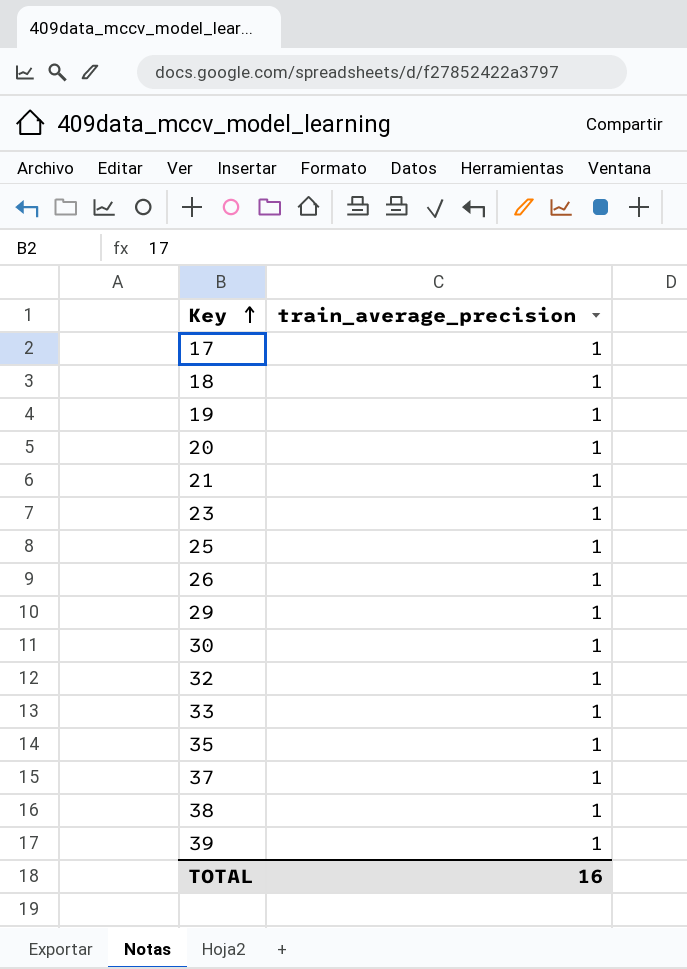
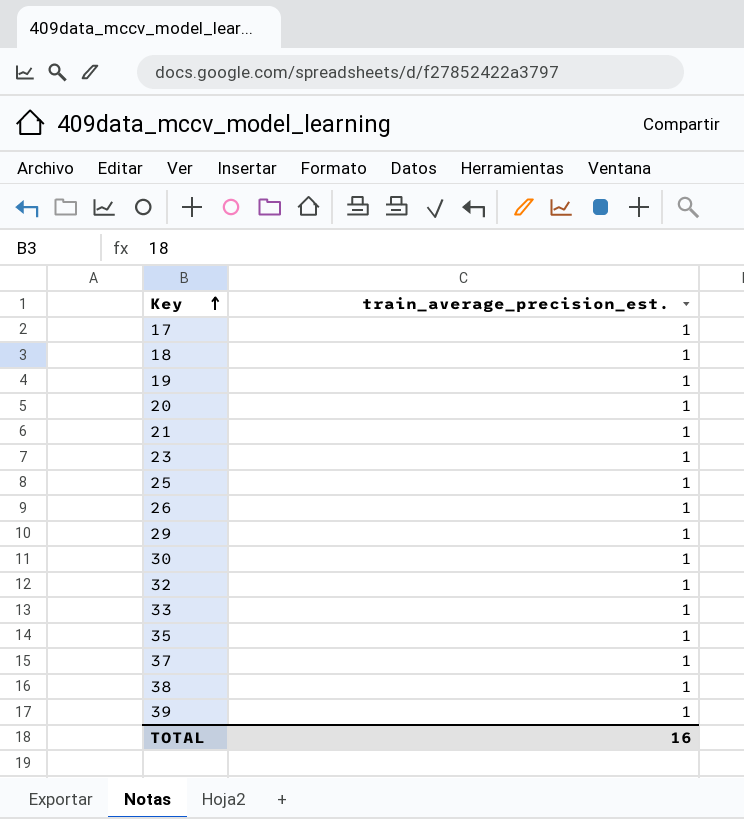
column name: train_average_precision -> train_average_precision_est.

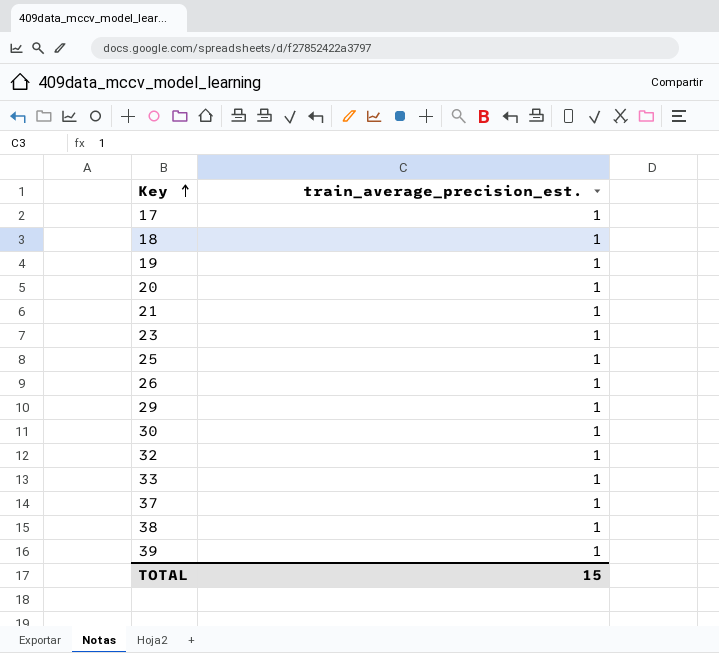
row 35: 1 -> none
TOTAL | train_average_precision_est.: 16 -> 15

